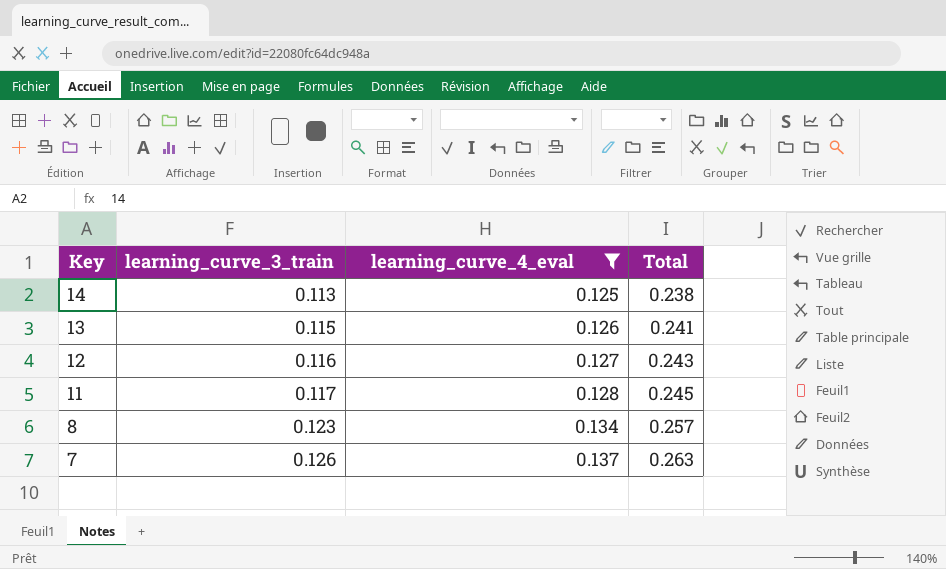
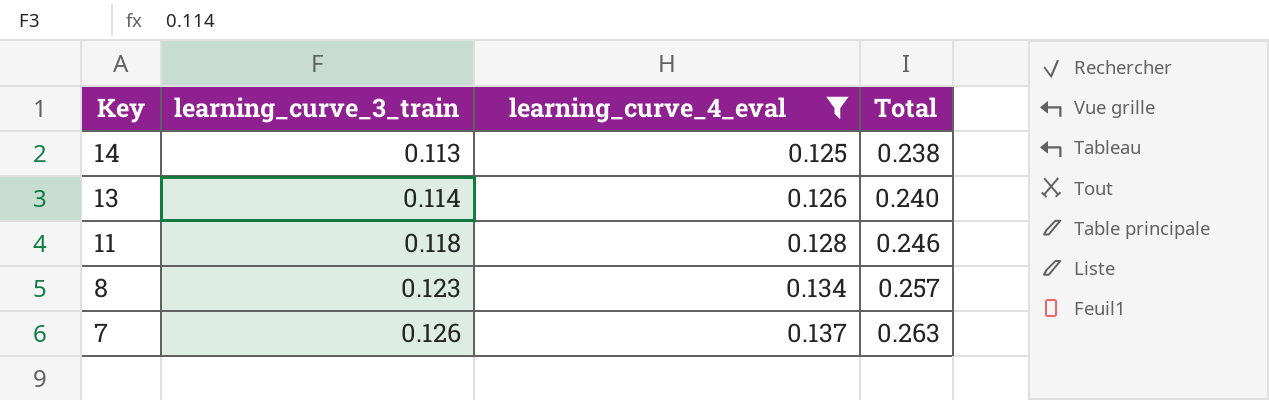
row 12: 0.116 | 0.127 | 0.243 -> none
13 | learning_curve_3_train: 0.115 -> 0.114
13 | Total: 0.241 -> 0.240
11 | learning_curve_3_train: 0.117 -> 0.118
11 | Total: 0.245 -> 0.246

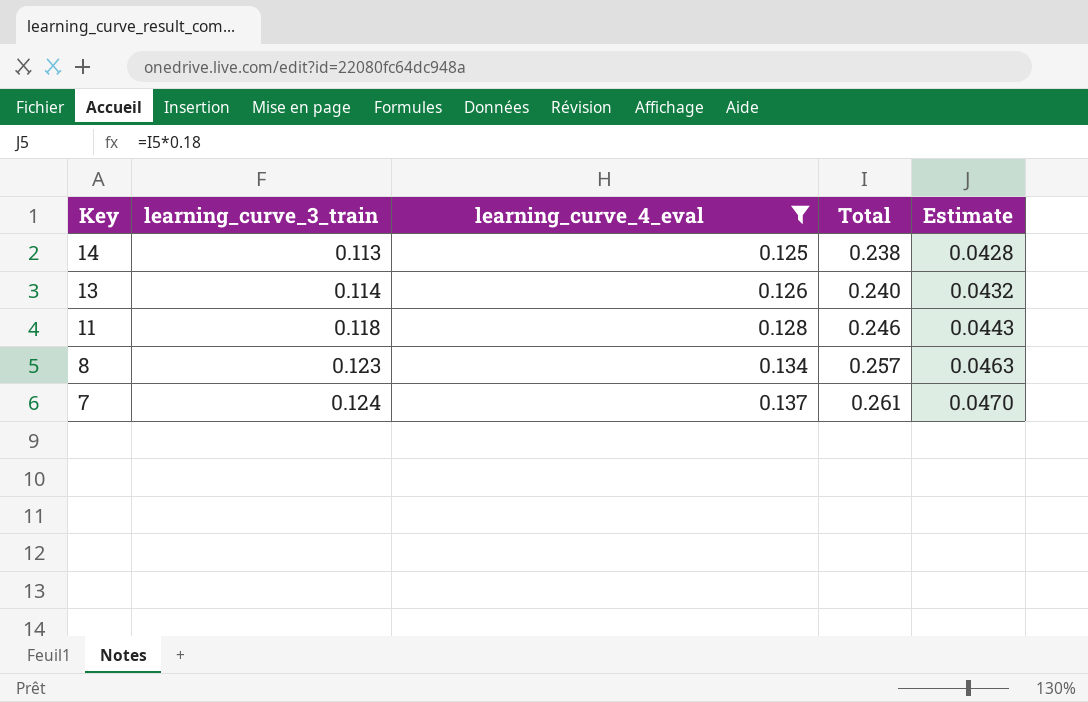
column Estimate | formula: none -> [Total] * 0.18
7 | learning_curve_3_train: 0.126 -> 0.124
7 | Total: 0.263 -> 0.261

